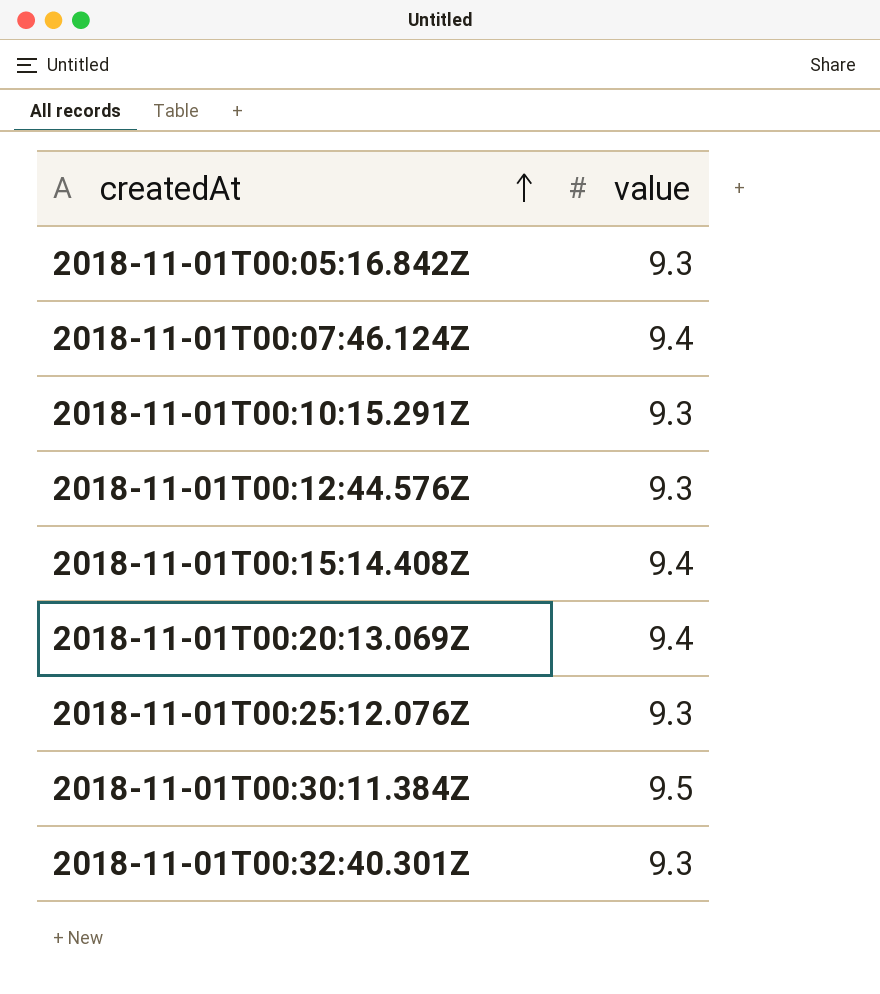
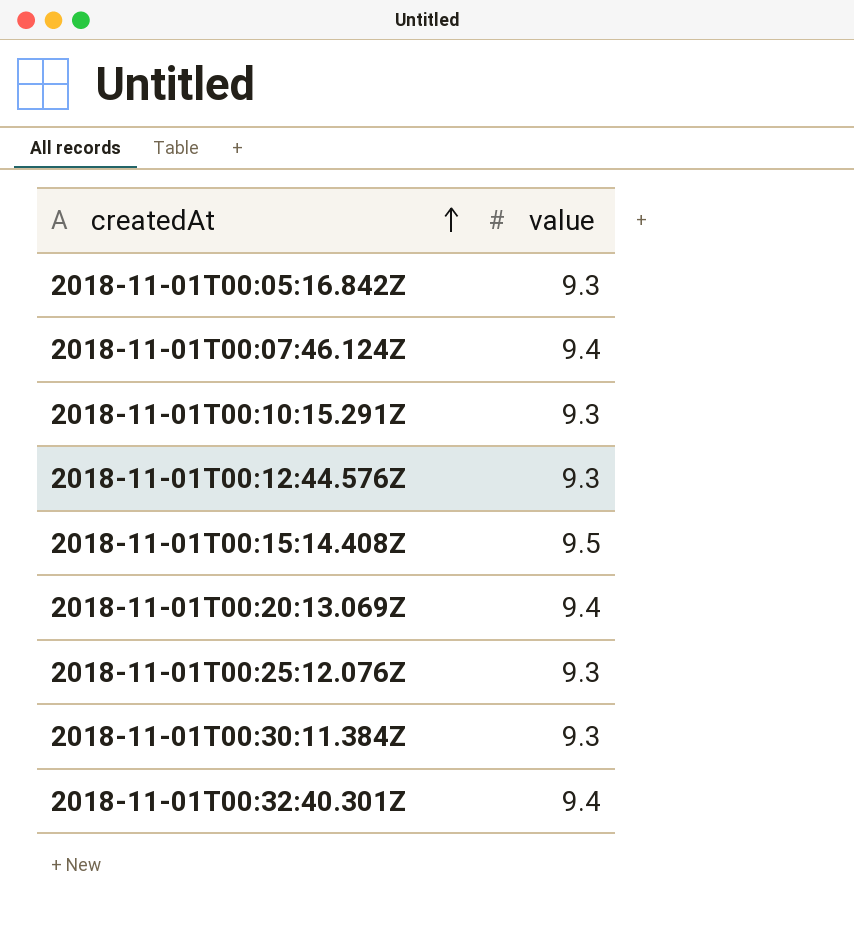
2018-11-01T00:15:14.408Z | value: 9.4 -> 9.5
2018-11-01T00:30:11.384Z | value: 9.5 -> 9.3
2018-11-01T00:32:40.301Z | value: 9.3 -> 9.4

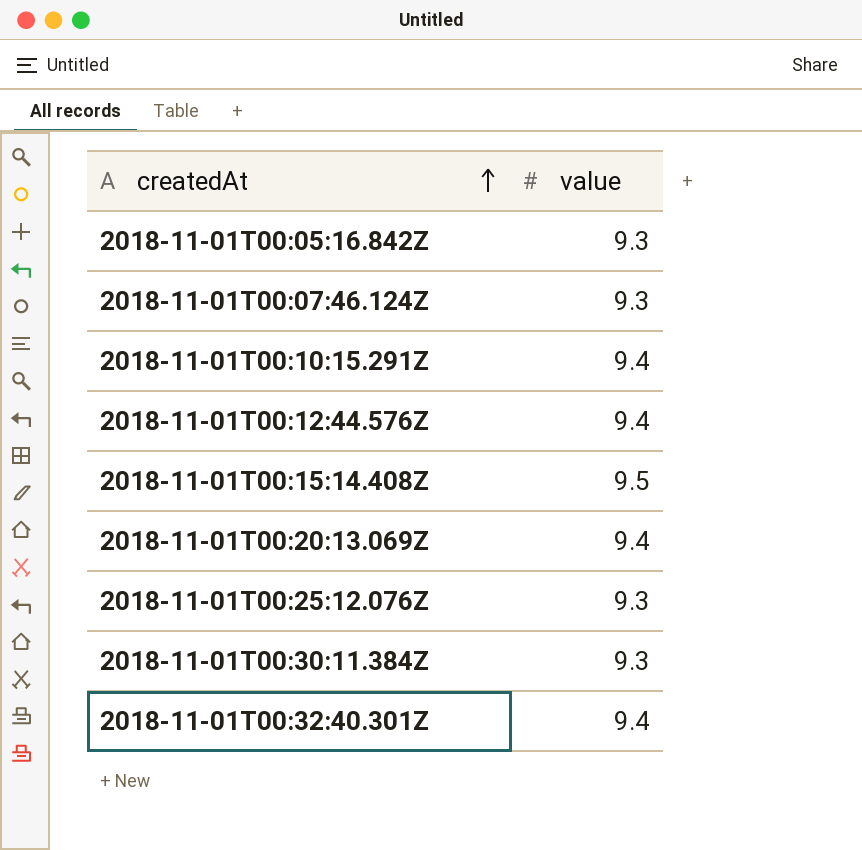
2018-11-01T00:07:46.124Z | value: 9.4 -> 9.3
2018-11-01T00:10:15.291Z | value: 9.3 -> 9.4
2018-11-01T00:12:44.576Z | value: 9.3 -> 9.4

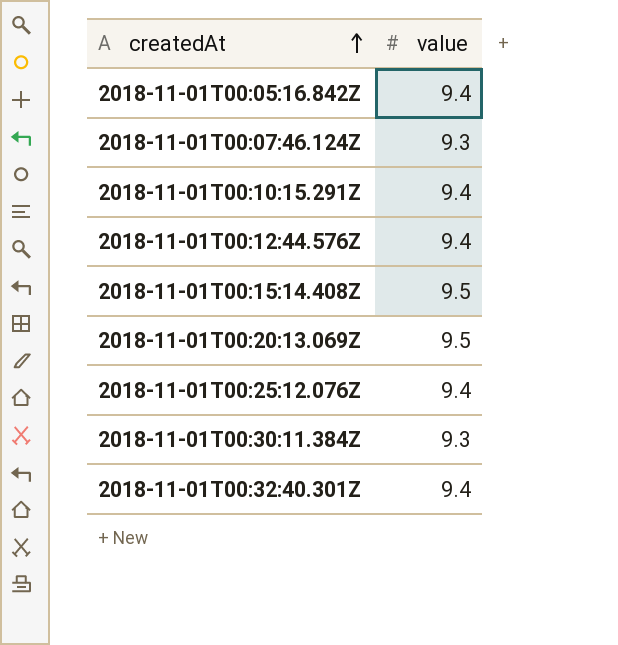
2018-11-01T00:05:16.842Z | value: 9.3 -> 9.4
2018-11-01T00:20:13.069Z | value: 9.4 -> 9.5
2018-11-01T00:25:12.076Z | value: 9.3 -> 9.4

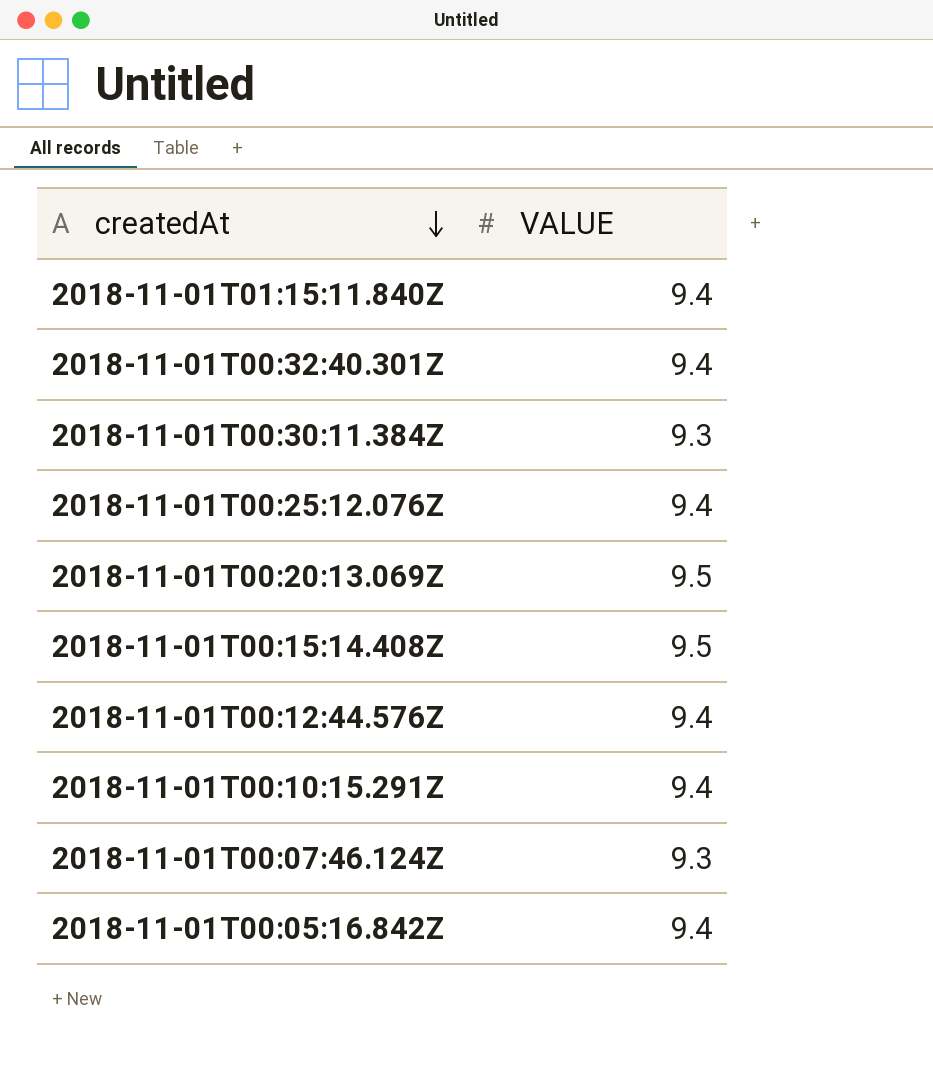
row order: createdAt ascending -> createdAt descending
column name: value -> VALUE
row 2018-11-01T01:15:11.840Z: none -> 9.4

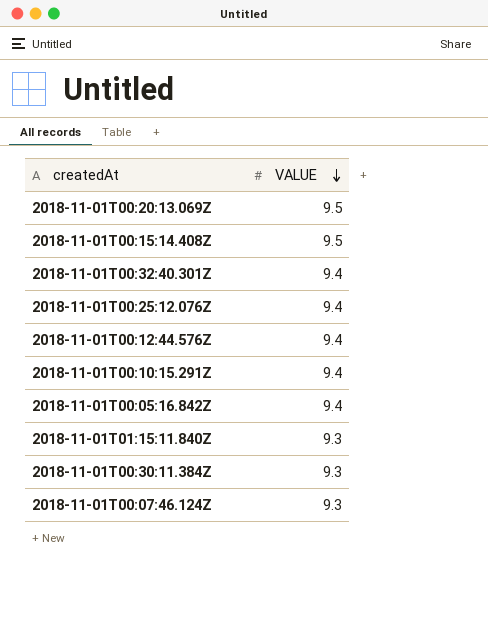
row order: createdAt descending -> VALUE descending
2018-11-01T01:15:11.840Z | VALUE: 9.4 -> 9.3

